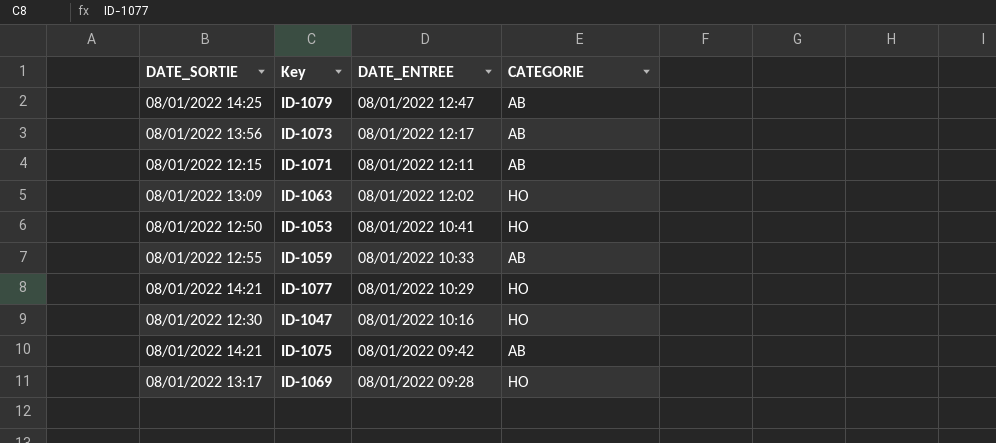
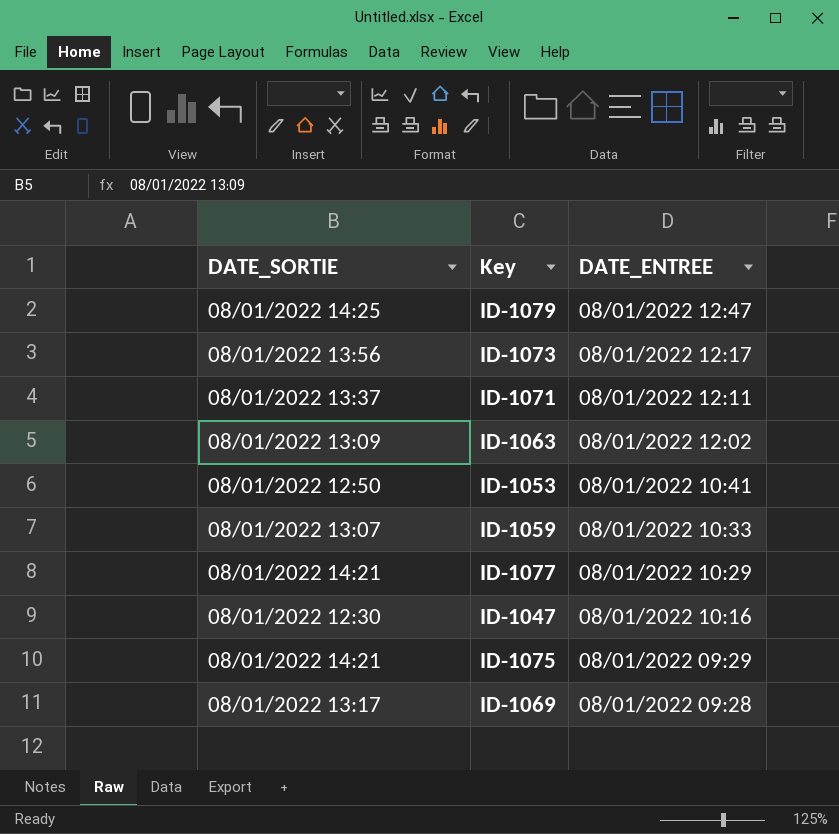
column CATEGORIE | position: 4 -> none
ID-1071 | DATE_SORTIE: 08/01/2022 12:15 -> 08/01/2022 13:37
ID-1059 | DATE_SORTIE: 08/01/2022 12:55 -> 08/01/2022 13:07
ID-1075 | DATE_ENTREE: 08/01/2022 09:42 -> 08/01/2022 09:29

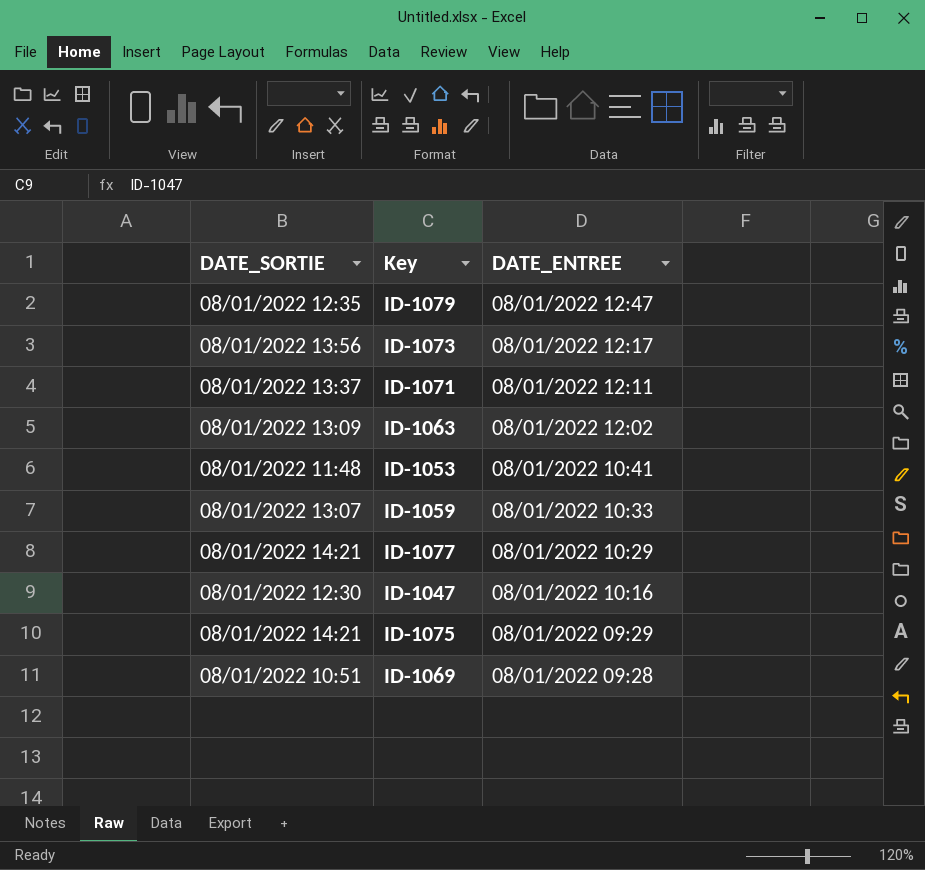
ID-1079 | DATE_SORTIE: 08/01/2022 14:25 -> 08/01/2022 12:35
ID-1053 | DATE_SORTIE: 08/01/2022 12:50 -> 08/01/2022 11:48
ID-1069 | DATE_SORTIE: 08/01/2022 13:17 -> 08/01/2022 10:51

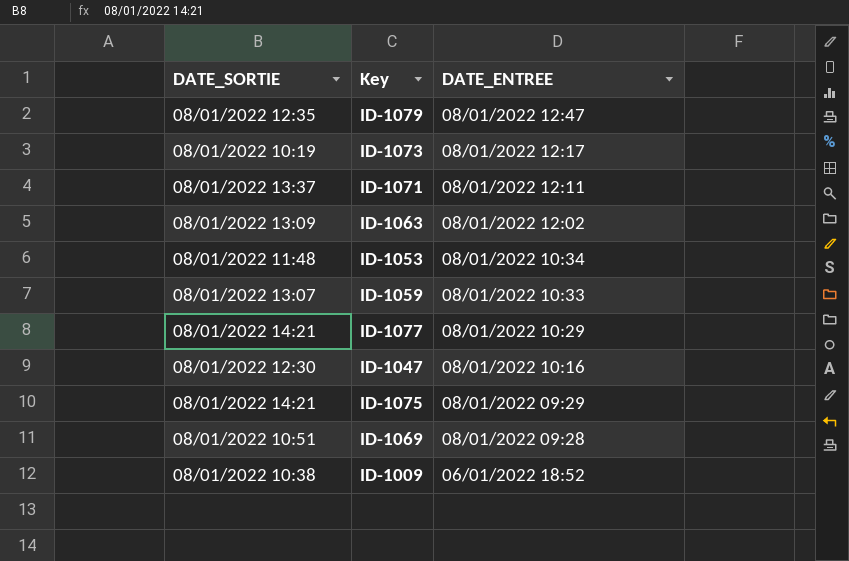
ID-1073 | DATE_SORTIE: 08/01/2022 13:56 -> 08/01/2022 10:19
ID-1053 | DATE_ENTREE: 08/01/2022 10:41 -> 08/01/2022 10:34
row ID-1009: none -> 08/01/2022 10:38 | 06/01/2022 18:52

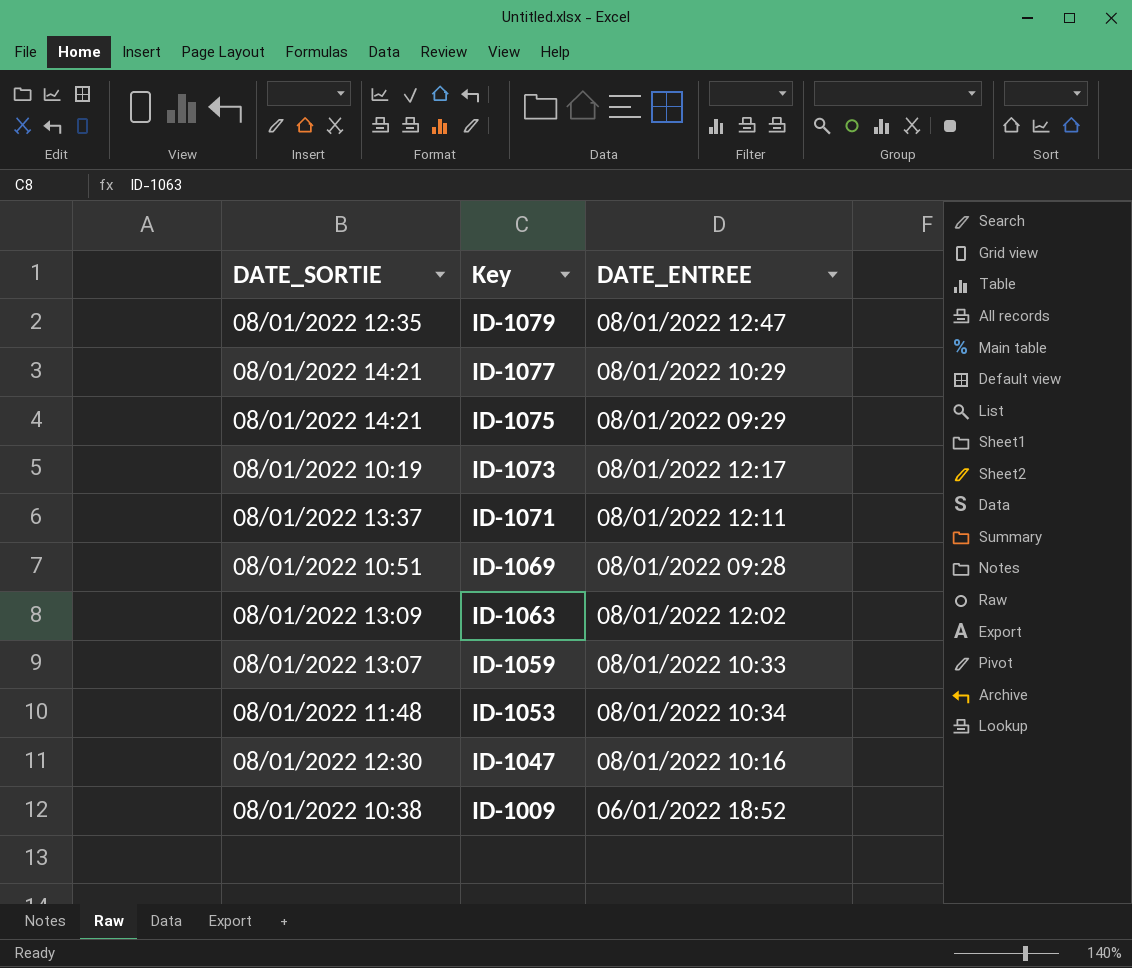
row order: DATE_ENTREE descending -> Key descending

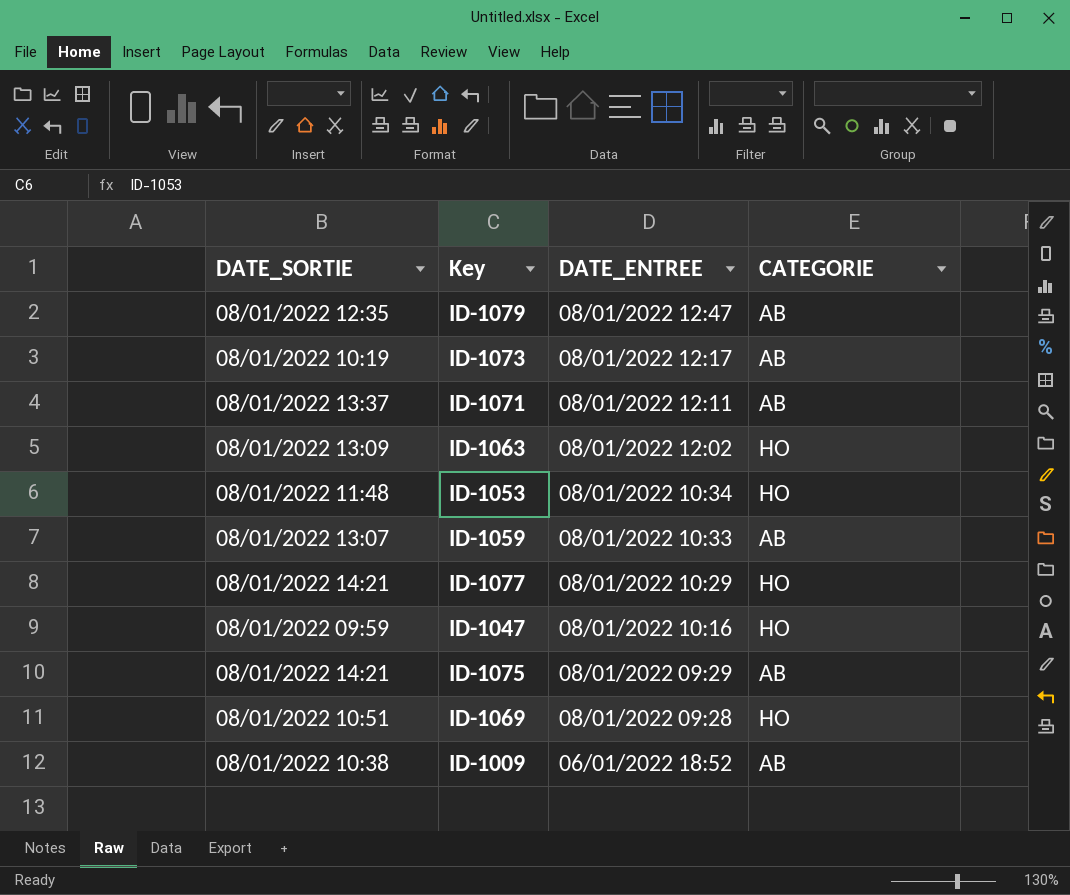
row order: Key descending -> DATE_ENTREE descending
column CATEGORIE | position: none -> 4
ID-1047 | DATE_SORTIE: 08/01/2022 12:30 -> 08/01/2022 09:59

